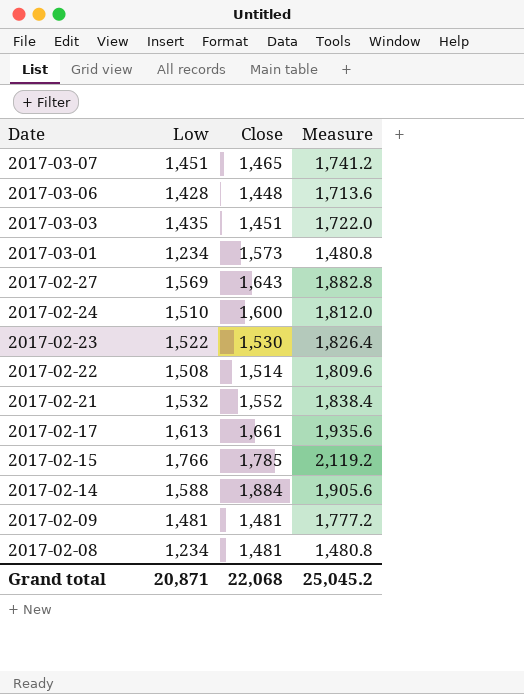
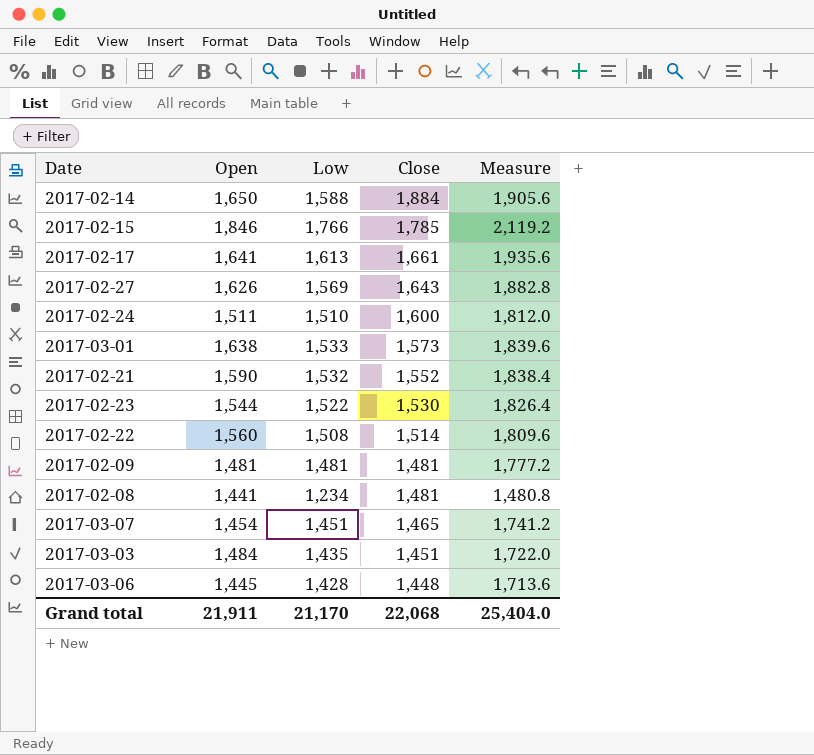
row order: Date descending -> Close descending
column Open | position: none -> 2
2017-03-01 | Low: 1,234 -> 1,533
2017-03-01 | Measure: 1,480.8 -> 1,839.6
Grand total | Low: 20,871 -> 21,170
Grand total | Measure: 25,045.2 -> 25,404.0

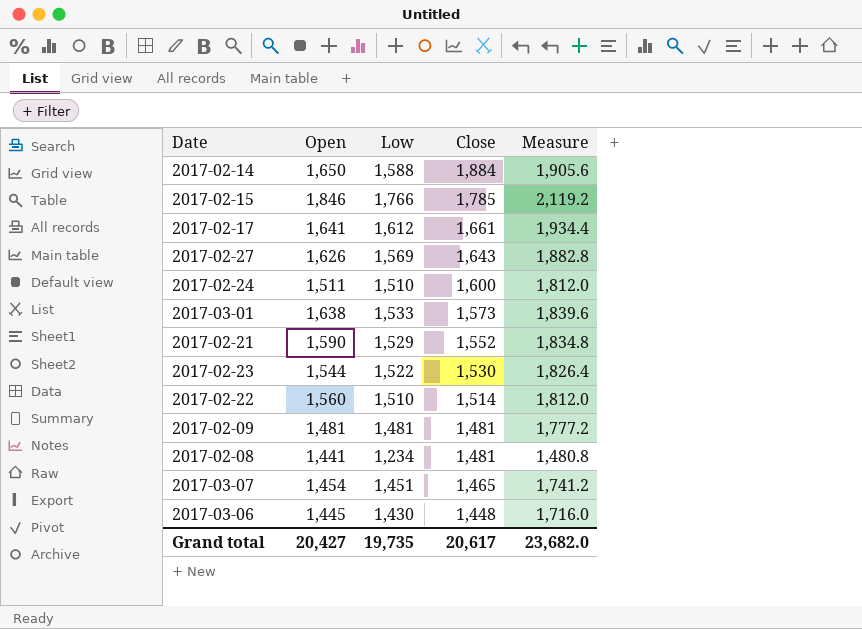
row 2017-03-03: 1,484 | 1,435 | 1,451 | 1,722.0 -> none
2017-02-17 | Low: 1,613 -> 1,612
2017-02-17 | Measure: 1,935.6 -> 1,934.4
2017-02-21 | Low: 1,532 -> 1,529
2017-02-21 | Measure: 1,838.4 -> 1,834.8
2017-02-22 | Low: 1,508 -> 1,510
2017-02-22 | Measure: 1,809.6 -> 1,812.0
2017-03-06 | Low: 1,428 -> 1,430
2017-03-06 | Measure: 1,713.6 -> 1,716.0
Grand total | Open: 21,911 -> 20,427
Grand total | Low: 21,170 -> 19,735
Grand total | Close: 22,068 -> 20,617
Grand total | Measure: 25,404.0 -> 23,682.0

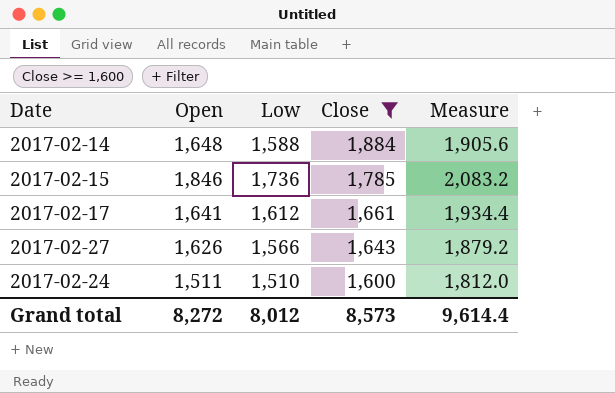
filter: none -> Close >= 1,600
2017-02-14 | Open: 1,650 -> 1,648
2017-02-15 | Low: 1,766 -> 1,736
2017-02-15 | Measure: 2,119.2 -> 2,083.2
2017-02-27 | Low: 1,569 -> 1,566
2017-02-27 | Measure: 1,882.8 -> 1,879.2
Grand total | Open: 20,427 -> 8,272
Grand total | Low: 19,735 -> 8,012
Grand total | Close: 20,617 -> 8,573
Grand total | Measure: 23,682.0 -> 9,614.4

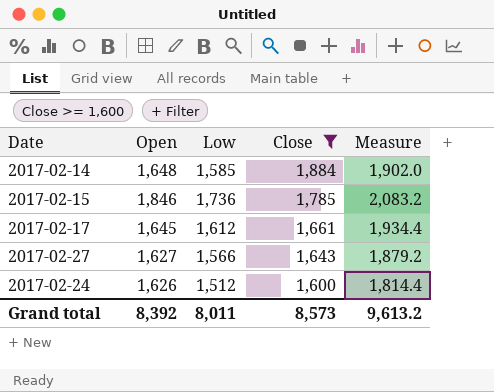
2017-02-14 | Low: 1,588 -> 1,585
2017-02-14 | Measure: 1,905.6 -> 1,902.0
2017-02-17 | Open: 1,641 -> 1,645
2017-02-27 | Open: 1,626 -> 1,627
2017-02-24 | Open: 1,511 -> 1,626
2017-02-24 | Low: 1,510 -> 1,512
2017-02-24 | Measure: 1,812.0 -> 1,814.4
Grand total | Open: 8,272 -> 8,392
Grand total | Low: 8,012 -> 8,011
Grand total | Measure: 9,614.4 -> 9,613.2

